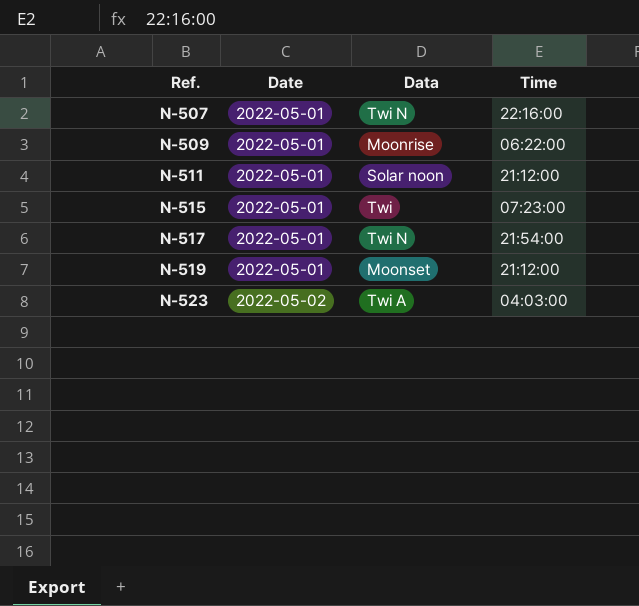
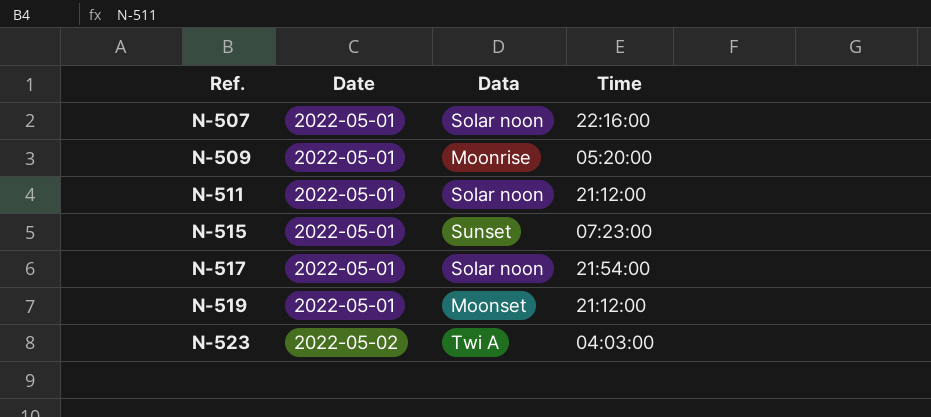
N-507 | Data: Twi N -> Solar noon
N-509 | Time: 06:22:00 -> 05:20:00
N-515 | Data: Twi -> Sunset
N-517 | Data: Twi N -> Solar noon

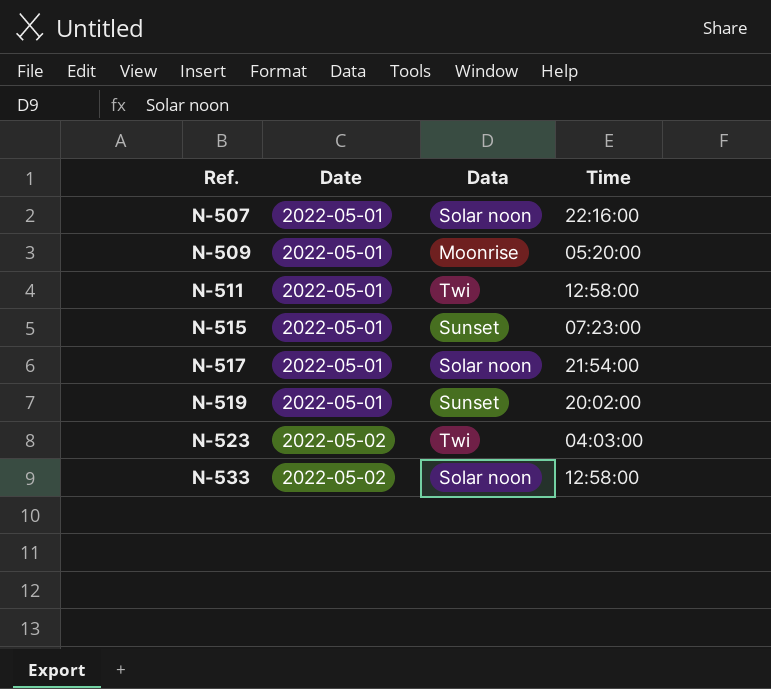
N-511 | Data: Solar noon -> Twi
N-511 | Time: 21:12:00 -> 12:58:00
N-519 | Data: Moonset -> Sunset
N-519 | Time: 21:12:00 -> 20:02:00
N-523 | Data: Twi A -> Twi
row N-533: none -> 2022-05-02 | Solar noon | 12:58:00

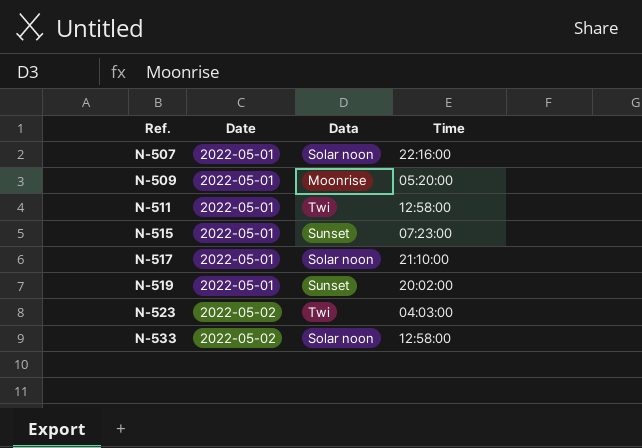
N-517 | Time: 21:54:00 -> 21:10:00

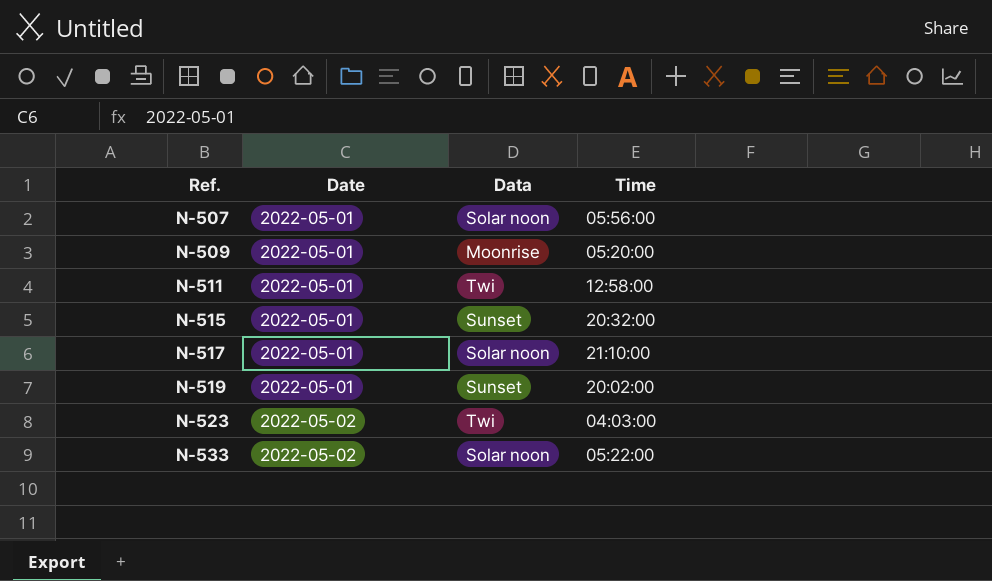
N-507 | Time: 22:16:00 -> 05:56:00
N-515 | Time: 07:23:00 -> 20:32:00
N-533 | Time: 12:58:00 -> 05:22:00

